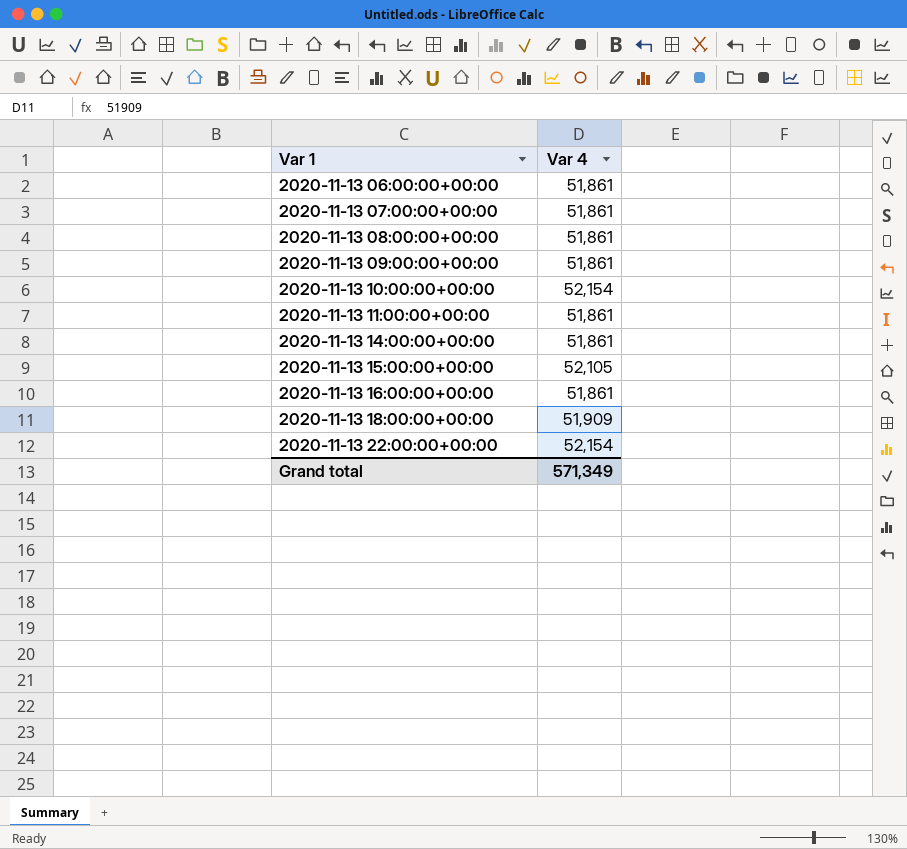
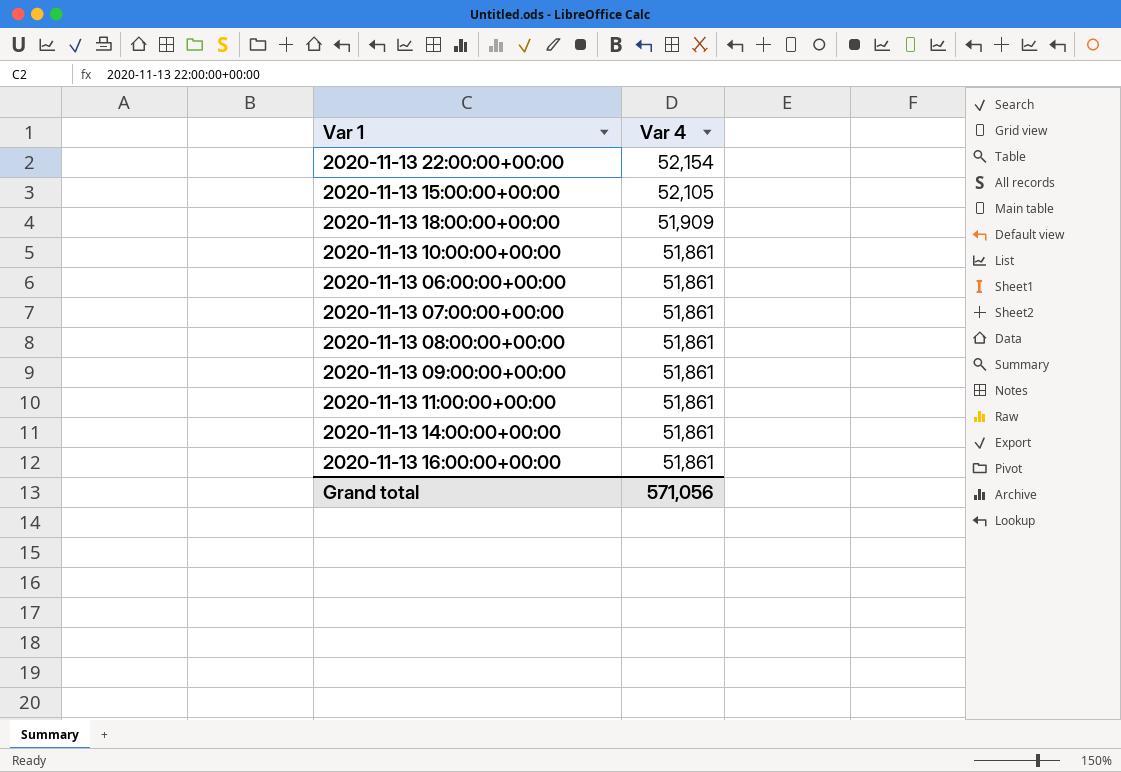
row order: Var 1 ascending -> Var 4 descending
2020-11-13 10:00:00+00:00 | Var 4: 52,154 -> 51,861
Grand total | Var 4: 571,349 -> 571,056

